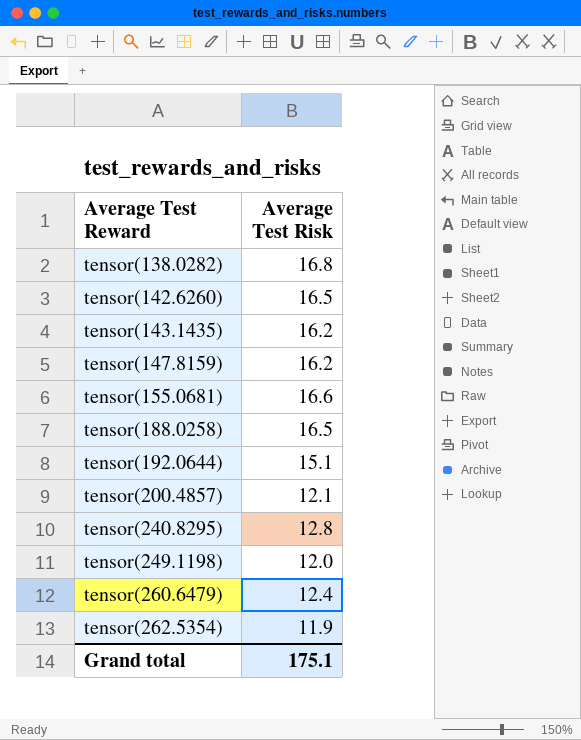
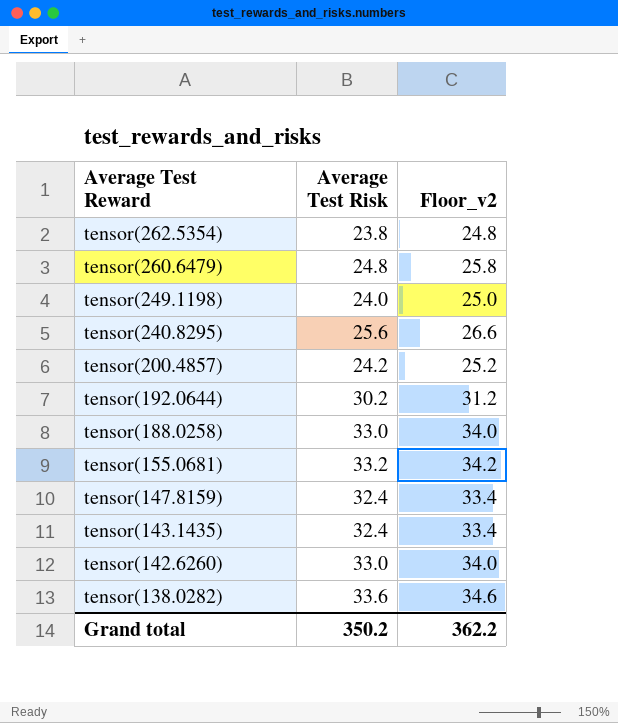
row order: Average Test Reward ascending -> Average Test Reward descending
column Floor_v2 | formula: none -> [Average Test Risk] + 1
tensor(262.5354) | Average Test Risk: 11.9 -> 23.8
tensor(260.6479) | Average Test Risk: 12.4 -> 24.8
tensor(249.1198) | Average Test Risk: 12.0 -> 24.0
tensor(240.8295) | Average Test Risk: 12.8 -> 25.6
tensor(200.4857) | Average Test Risk: 12.1 -> 24.2
tensor(192.0644) | Average Test Risk: 15.1 -> 30.2
tensor(188.0258) | Average Test Risk: 16.5 -> 33.0
tensor(155.0681) | Average Test Risk: 16.6 -> 33.2
tensor(147.8159) | Average Test Risk: 16.2 -> 32.4
tensor(143.1435) | Average Test Risk: 16.2 -> 32.4
tensor(142.6260) | Average Test Risk: 16.5 -> 33.0
tensor(138.0282) | Average Test Risk: 16.8 -> 33.6
Grand total | Average Test Risk: 175.1 -> 350.2

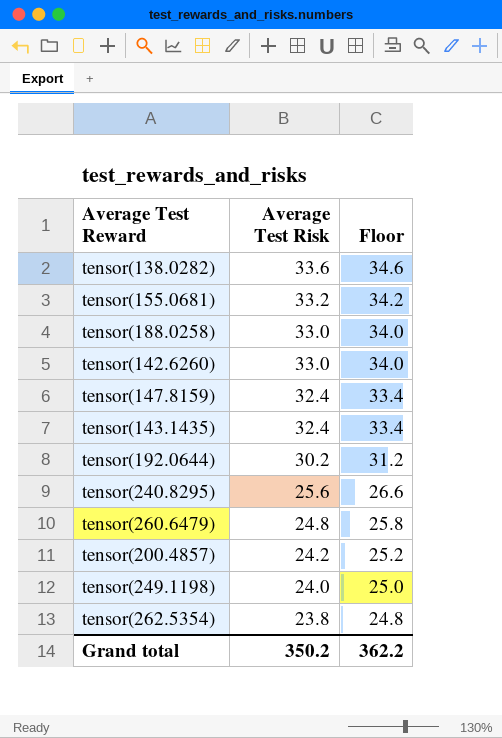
row order: Average Test Reward descending -> Average Test Risk descending
column name: Floor_v2 -> Floor

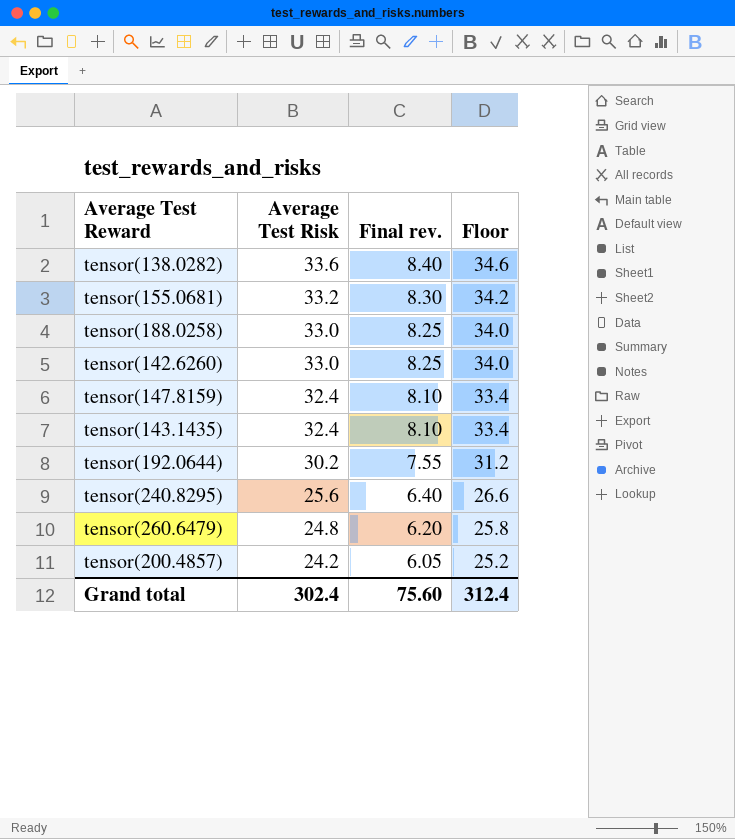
column Final rev. | formula: none -> [Average Test Risk] * 0.25
row tensor(249.1198): 24.0 | 25.0 -> none
row tensor(262.5354): 23.8 | 24.8 -> none
Grand total | Average Test Risk: 350.2 -> 302.4
Grand total | Floor: 362.2 -> 312.4

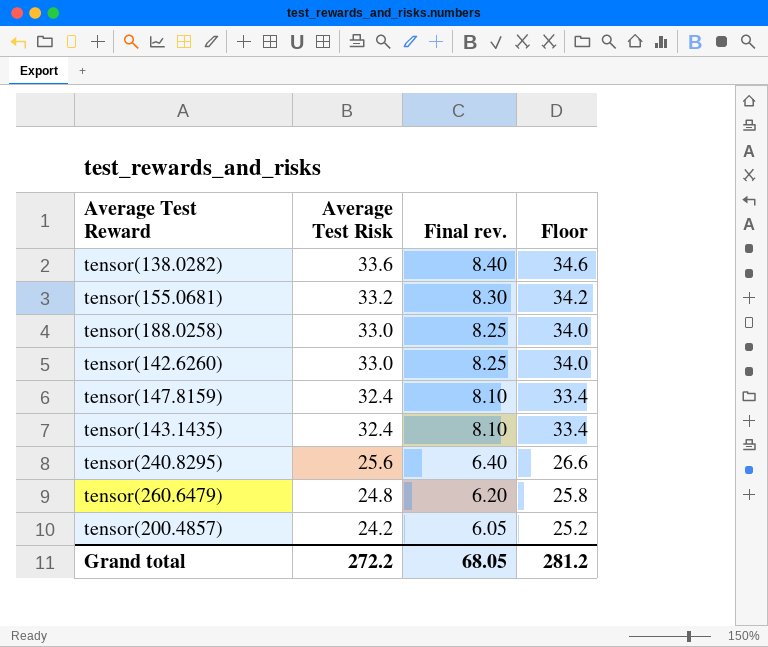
row tensor(192.0644): 30.2 | 7.55 | 31.2 -> none
Grand total | Average Test Risk: 302.4 -> 272.2
Grand total | Final rev.: 75.60 -> 68.05
Grand total | Floor: 312.4 -> 281.2

